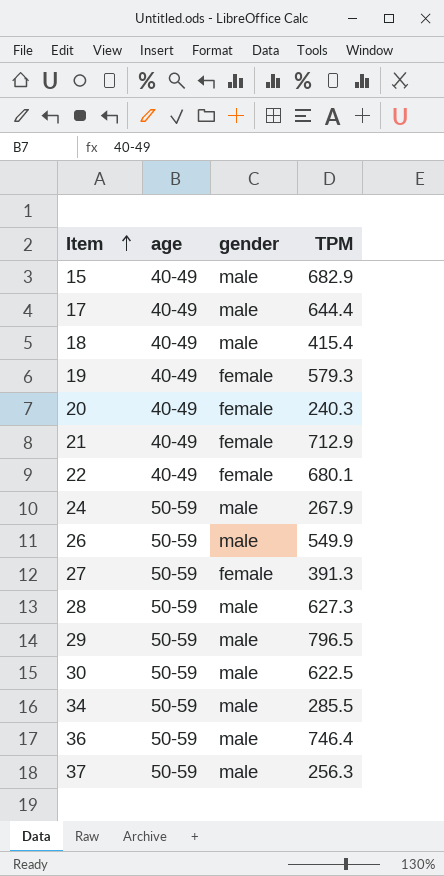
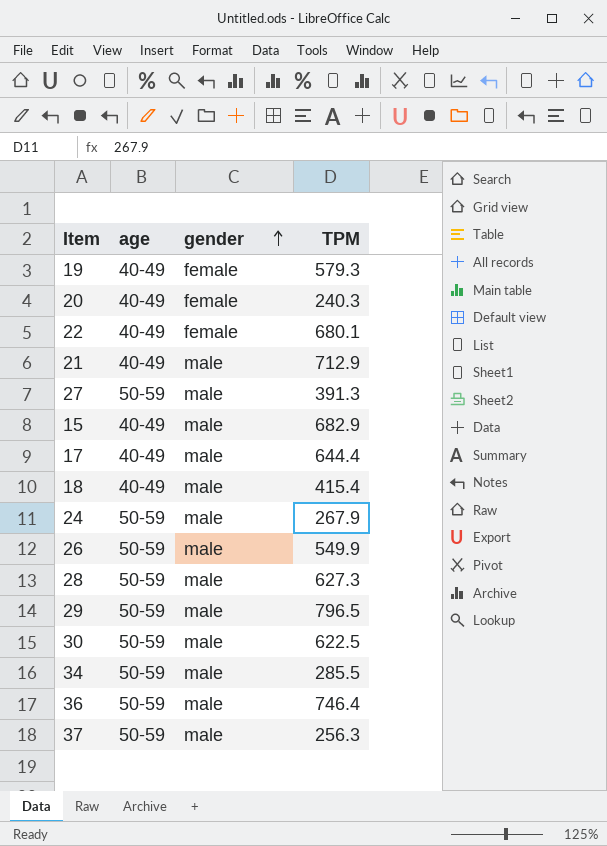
row order: Item ascending -> gender ascending
21 | gender: female -> male
27 | gender: female -> male

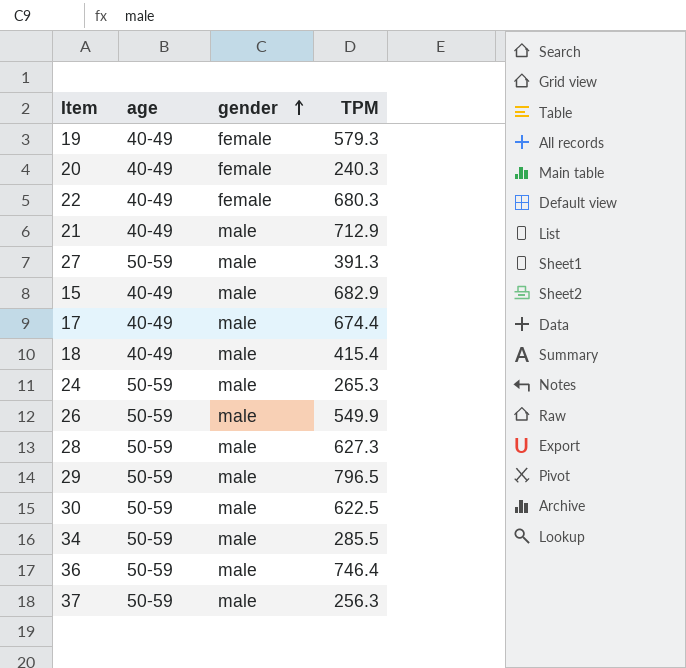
22 | TPM: 680.1 -> 680.3
17 | TPM: 644.4 -> 674.4
24 | TPM: 267.9 -> 265.3

